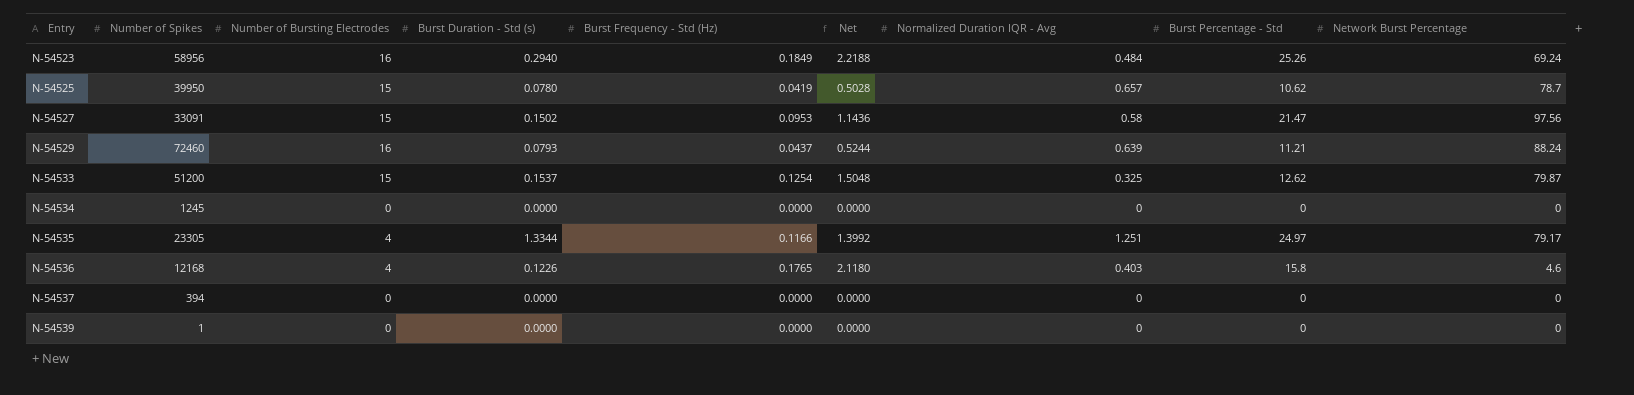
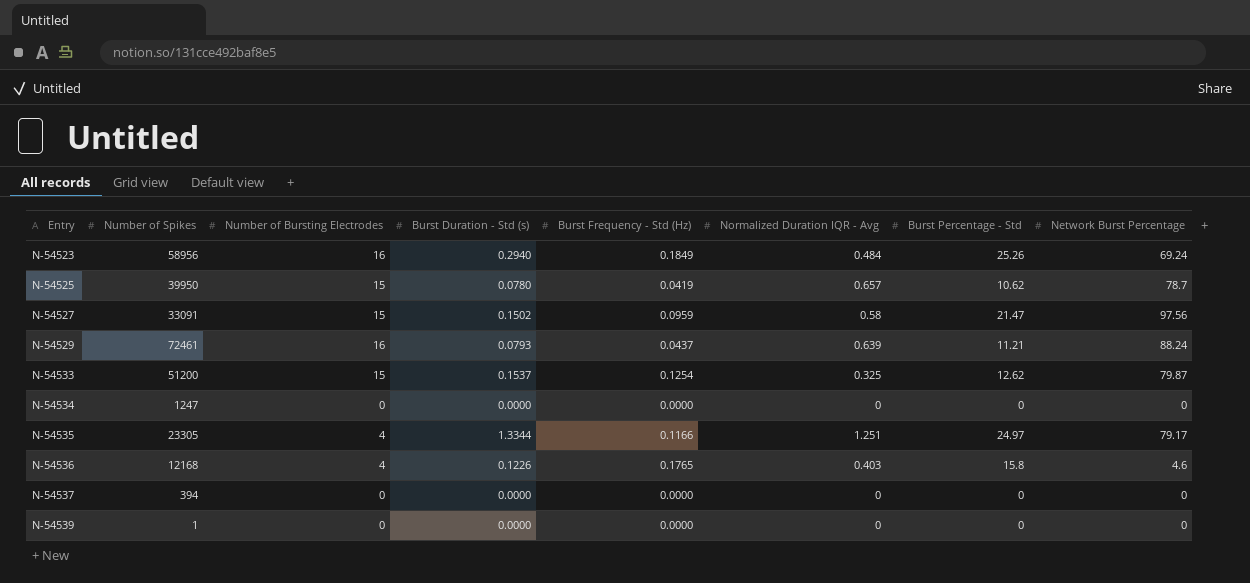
column Net | formula: [Burst Frequency - Std (Hz)] * 12 -> none
N-54527 | Burst Frequency - Std (Hz): 0.0953 -> 0.0959
N-54529 | Number of Spikes: 72460 -> 72461
N-54534 | Number of Spikes: 1245 -> 1247

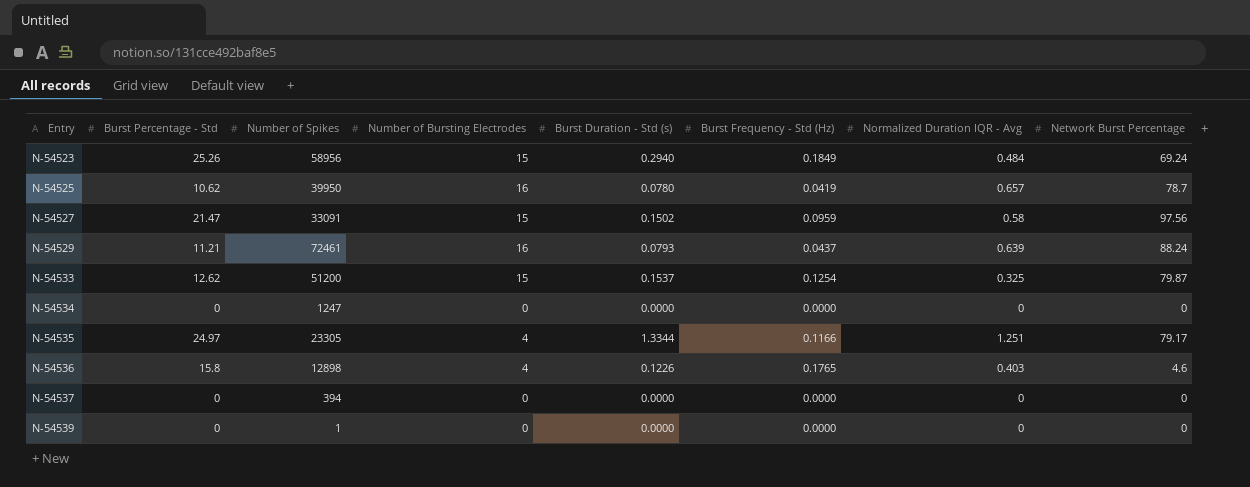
column Burst Percentage - Std | position: 7 -> 2
N-54523 | Number of Bursting Electrodes: 16 -> 15
N-54525 | Number of Bursting Electrodes: 15 -> 16
N-54536 | Number of Spikes: 12168 -> 12898

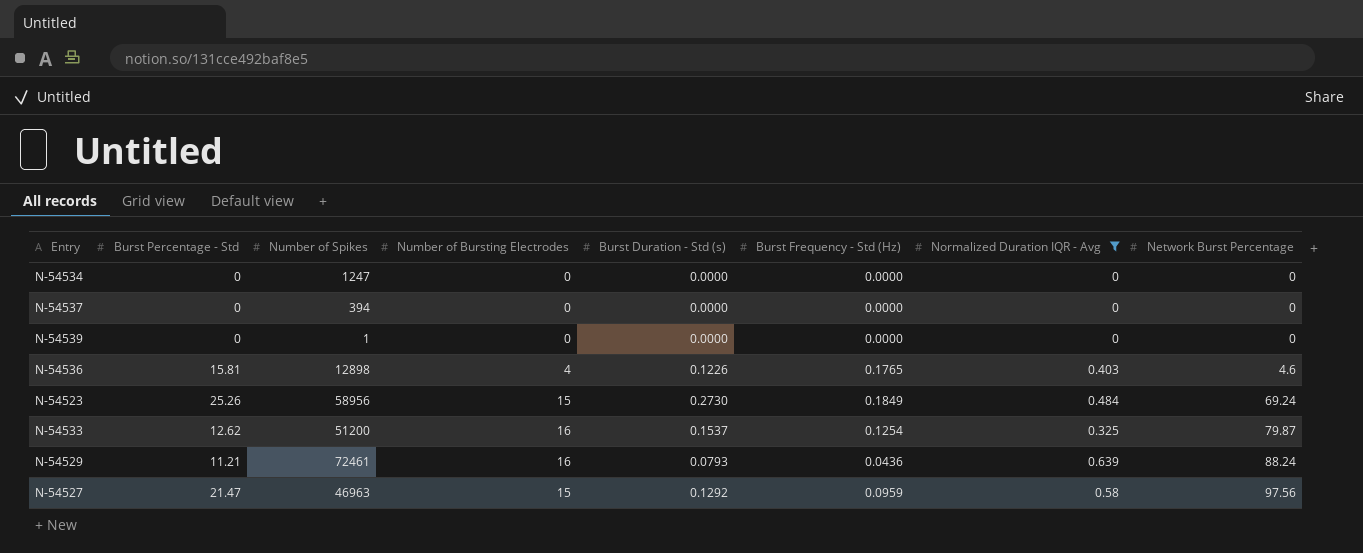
filter: none -> Normalized Duration IQR - Avg <= 0.639
row order: Entry ascending -> Network Burst Percentage ascending
N-54536 | Burst Percentage - Std: 15.8 -> 15.81
N-54523 | Burst Duration - Std (s): 0.2940 -> 0.2730
N-54533 | Number of Bursting Electrodes: 15 -> 16
N-54529 | Burst Frequency - Std (Hz): 0.0437 -> 0.0436
N-54527 | Number of Spikes: 33091 -> 46963
N-54527 | Burst Duration - Std (s): 0.1502 -> 0.1292

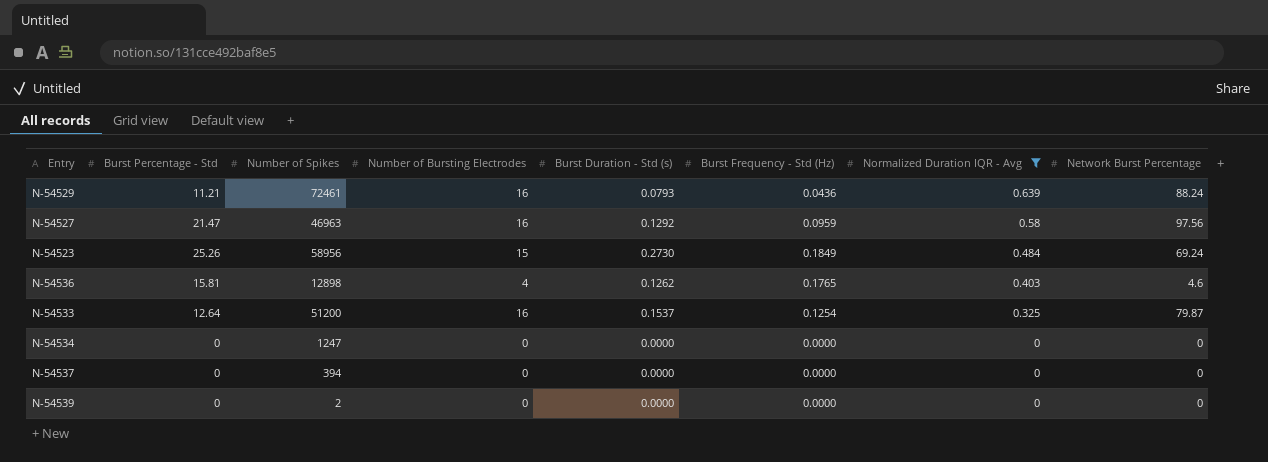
row order: Network Burst Percentage ascending -> Normalized Duration IQR - Avg descending
N-54527 | Number of Bursting Electrodes: 15 -> 16
N-54536 | Burst Duration - Std (s): 0.1226 -> 0.1262
N-54533 | Burst Percentage - Std: 12.62 -> 12.64
N-54539 | Number of Spikes: 1 -> 2

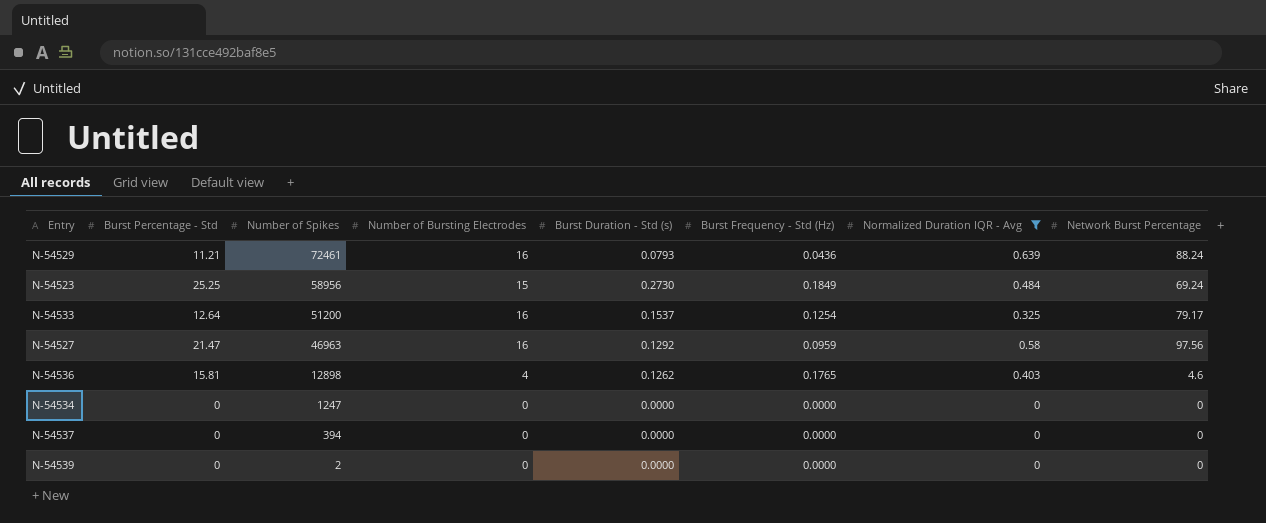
row order: Normalized Duration IQR - Avg descending -> Number of Spikes descending
N-54523 | Burst Percentage - Std: 25.26 -> 25.25
N-54533 | Network Burst Percentage: 79.87 -> 79.17

